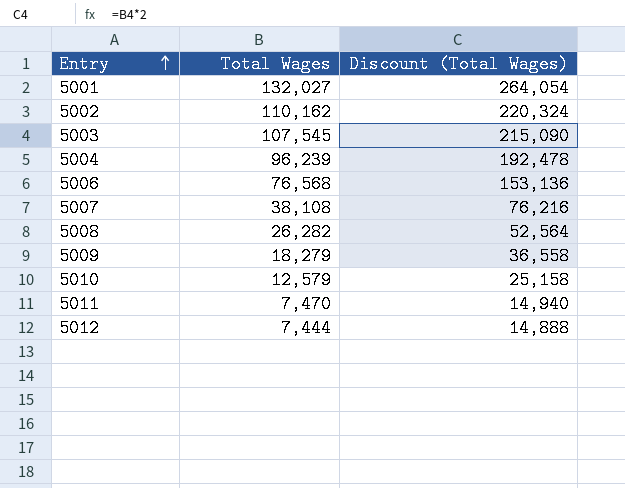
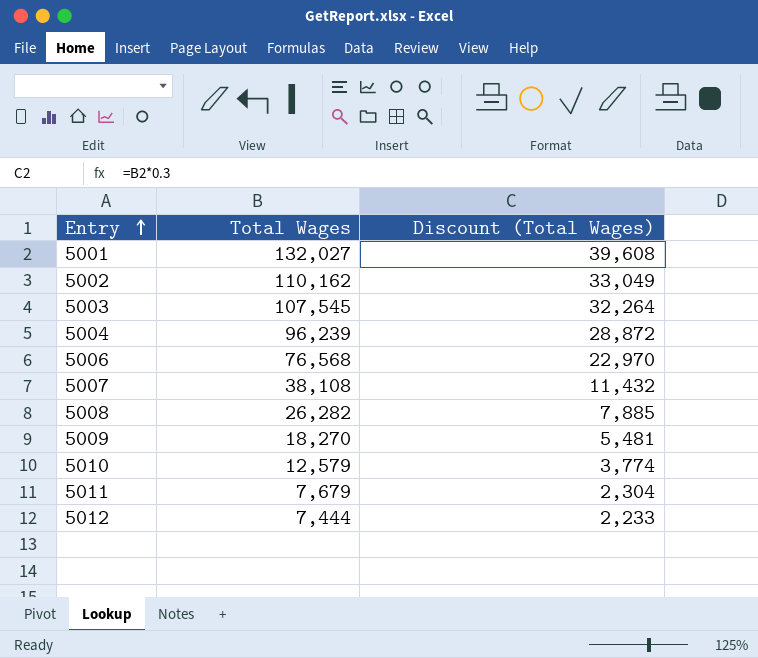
column Discount (Total Wages) | formula: [Total Wages] * 2 -> [Total Wages] * 0.3
5009 | Total Wages: 18,279 -> 18,270
5011 | Total Wages: 7,470 -> 7,679

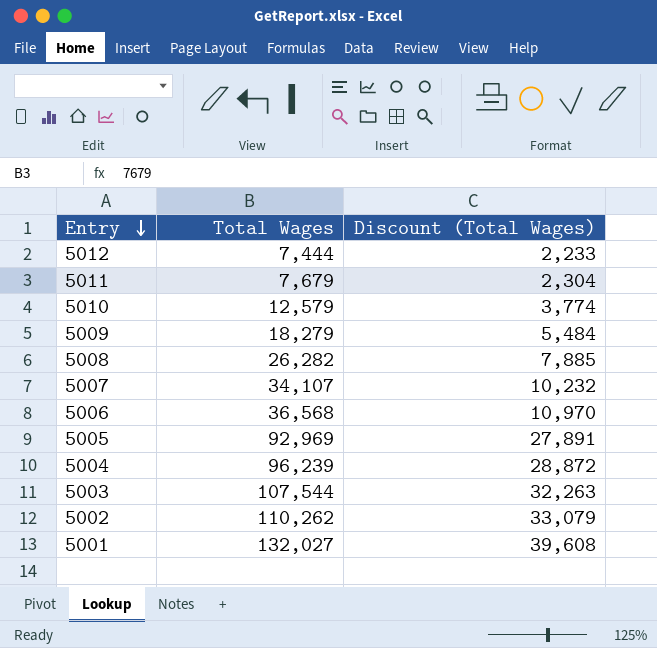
row order: Entry ascending -> Entry descending
5009 | Total Wages: 18,270 -> 18,279
5009 | Discount (Total Wages): 5,481 -> 5,484
5007 | Total Wages: 38,108 -> 34,107
5007 | Discount (Total Wages): 11,432 -> 10,232
5006 | Total Wages: 76,568 -> 36,568
5006 | Discount (Total Wages): 22,970 -> 10,970
row 5005: none -> 92,969 | 27,891
5003 | Total Wages: 107,545 -> 107,544
5003 | Discount (Total Wages): 32,264 -> 32,263
5002 | Total Wages: 110,162 -> 110,262
5002 | Discount (Total Wages): 33,049 -> 33,079

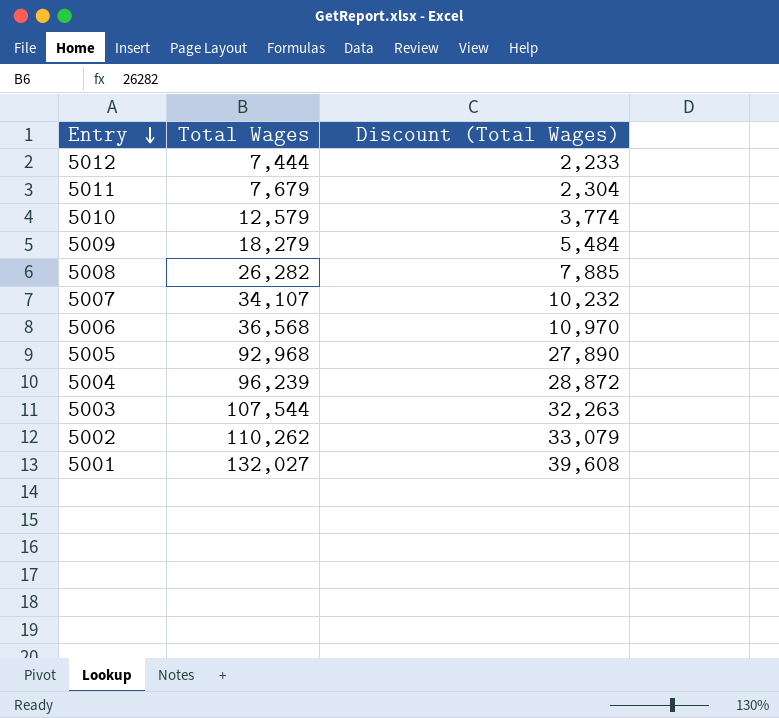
5005 | Total Wages: 92,969 -> 92,968
5005 | Discount (Total Wages): 27,891 -> 27,890

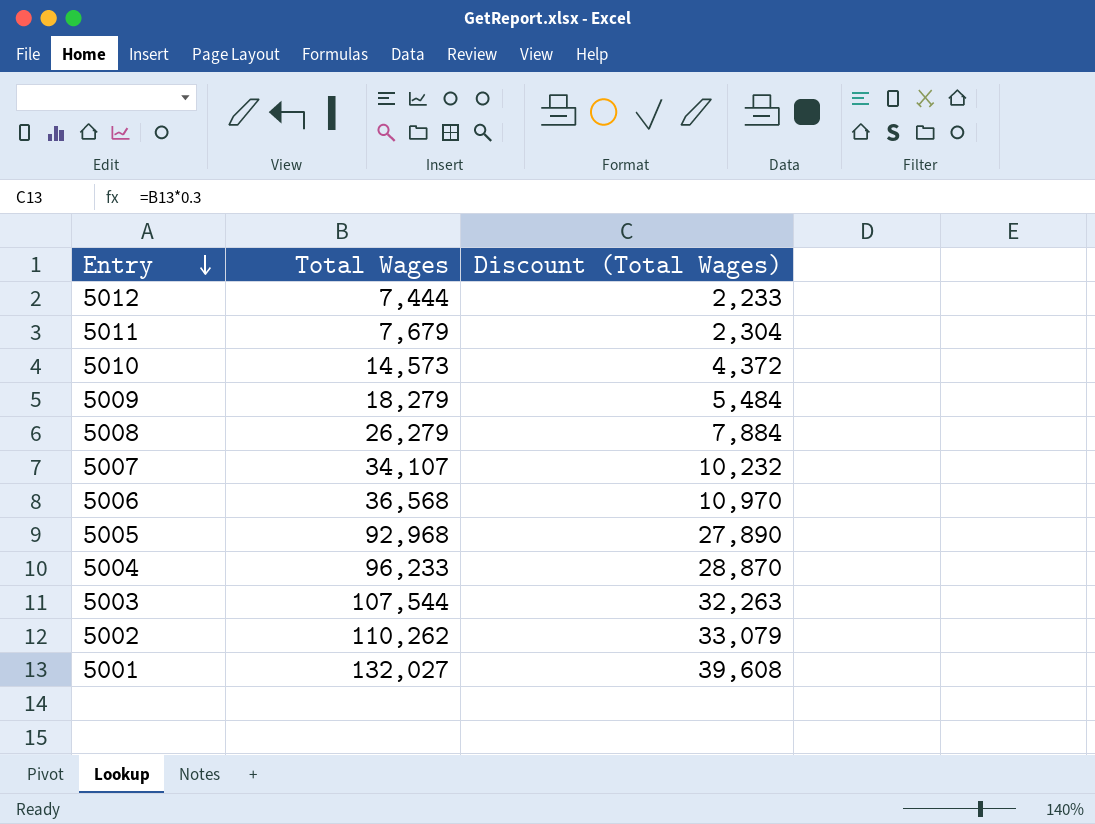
5010 | Total Wages: 12,579 -> 14,573
5010 | Discount (Total Wages): 3,774 -> 4,372
5008 | Total Wages: 26,282 -> 26,279
5008 | Discount (Total Wages): 7,885 -> 7,884
5004 | Total Wages: 96,239 -> 96,233
5004 | Discount (Total Wages): 28,872 -> 28,870

